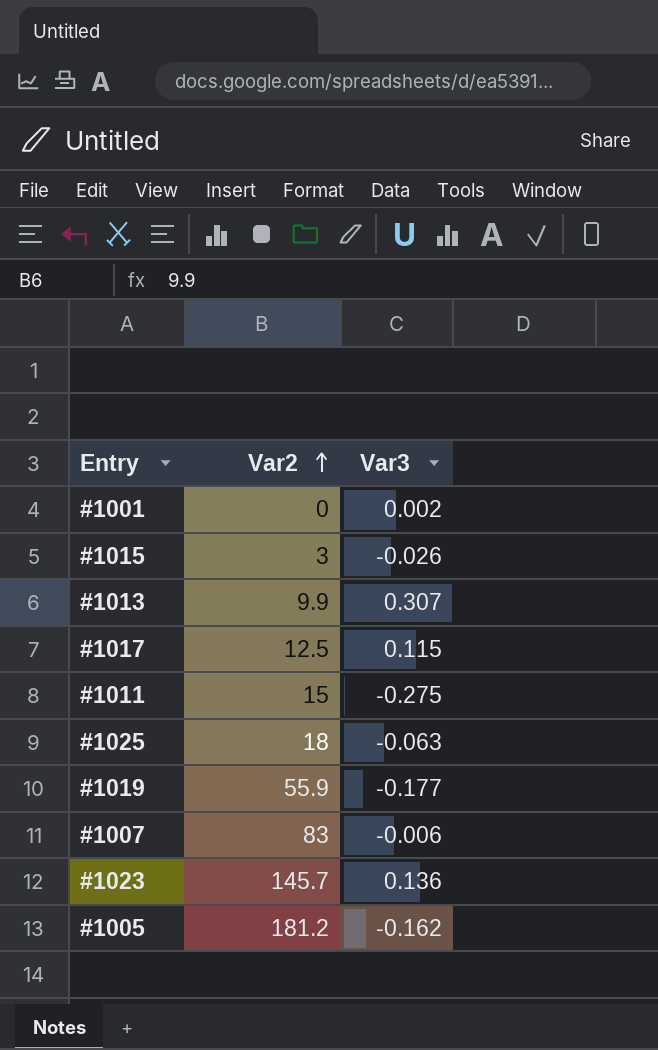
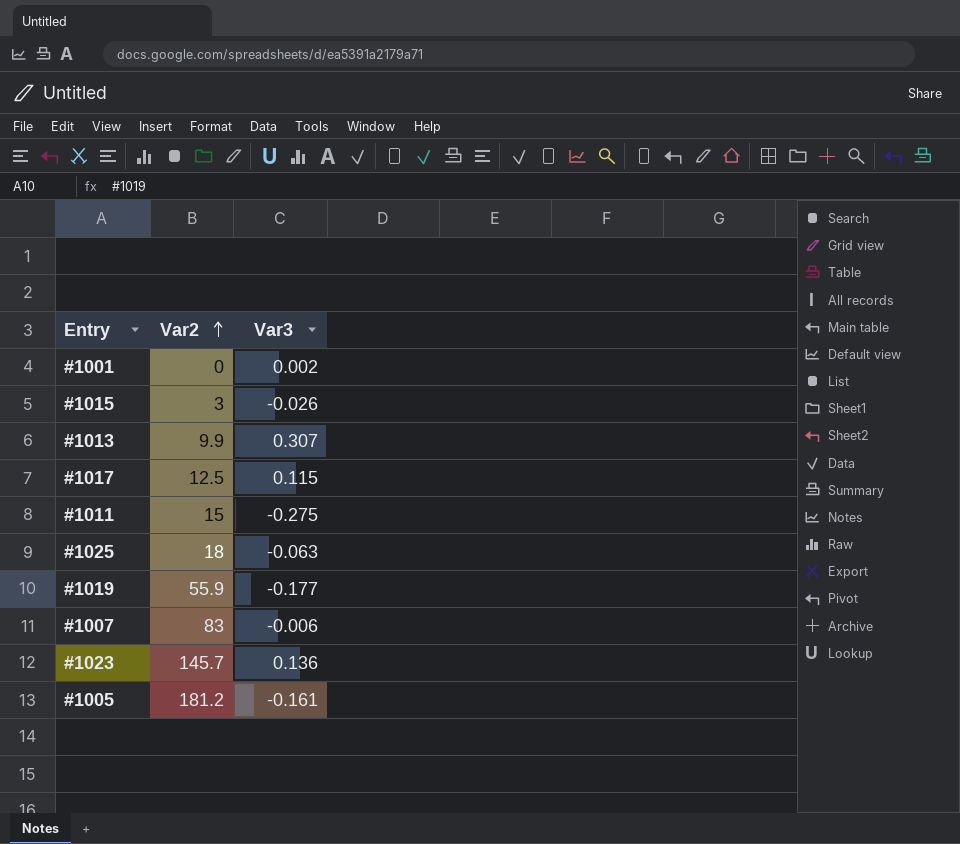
#1005 | Var3: -0.162 -> -0.161

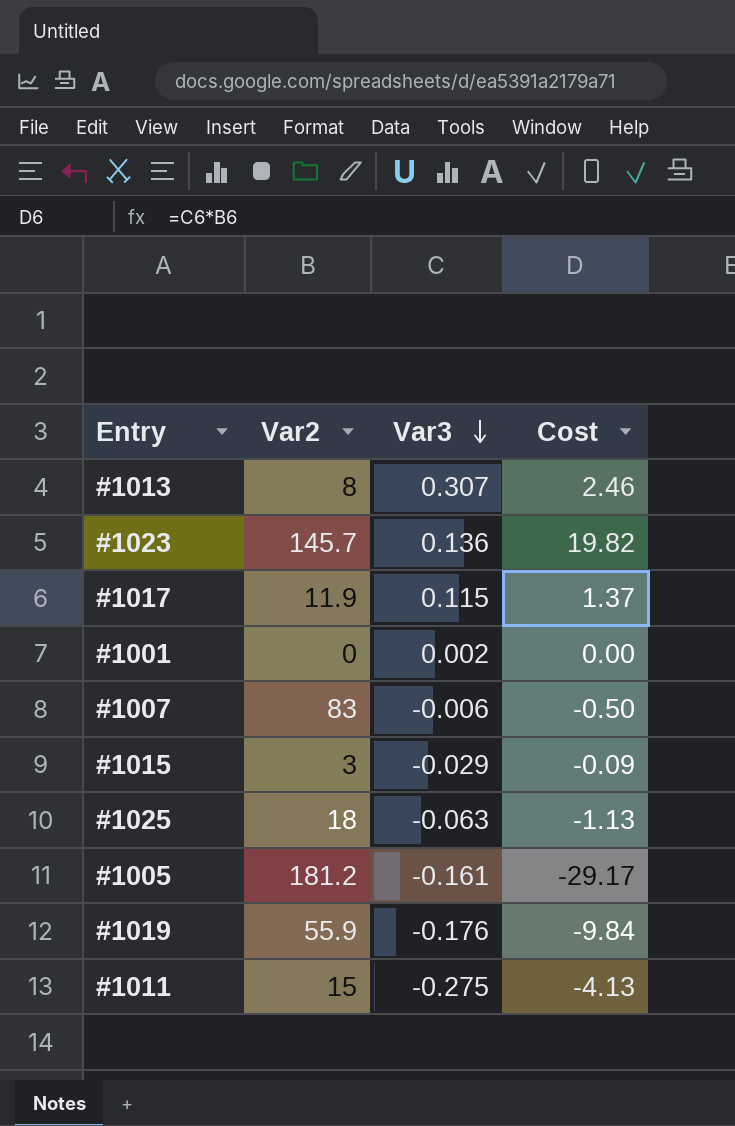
row order: Var2 ascending -> Var3 descending
column Cost | formula: none -> [Var2] * [Var3]
#1013 | Var2: 9.9 -> 8
#1017 | Var2: 12.5 -> 11.9
#1015 | Var3: -0.026 -> -0.029
#1019 | Var3: -0.177 -> -0.176

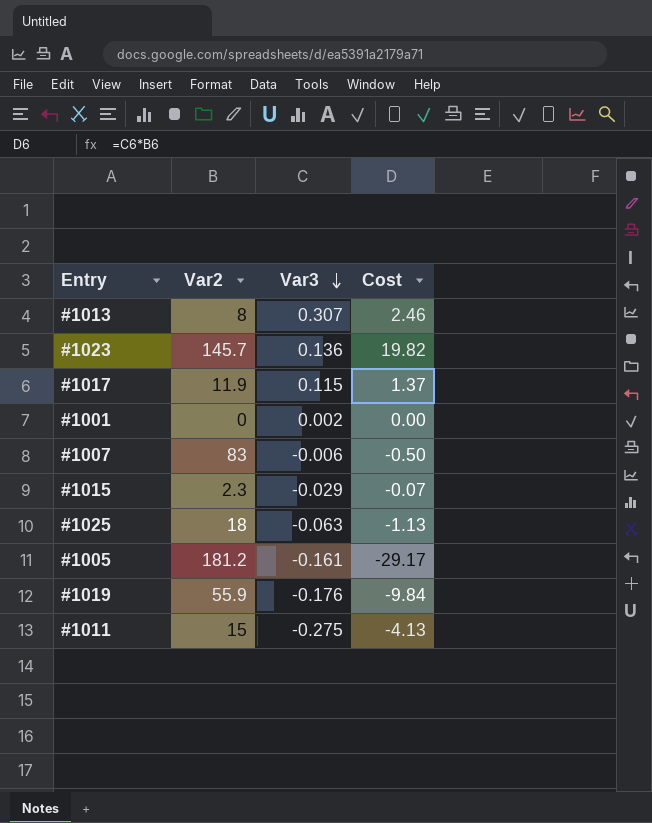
#1015 | Var2: 3 -> 2.3
#1015 | Cost: -0.09 -> -0.07

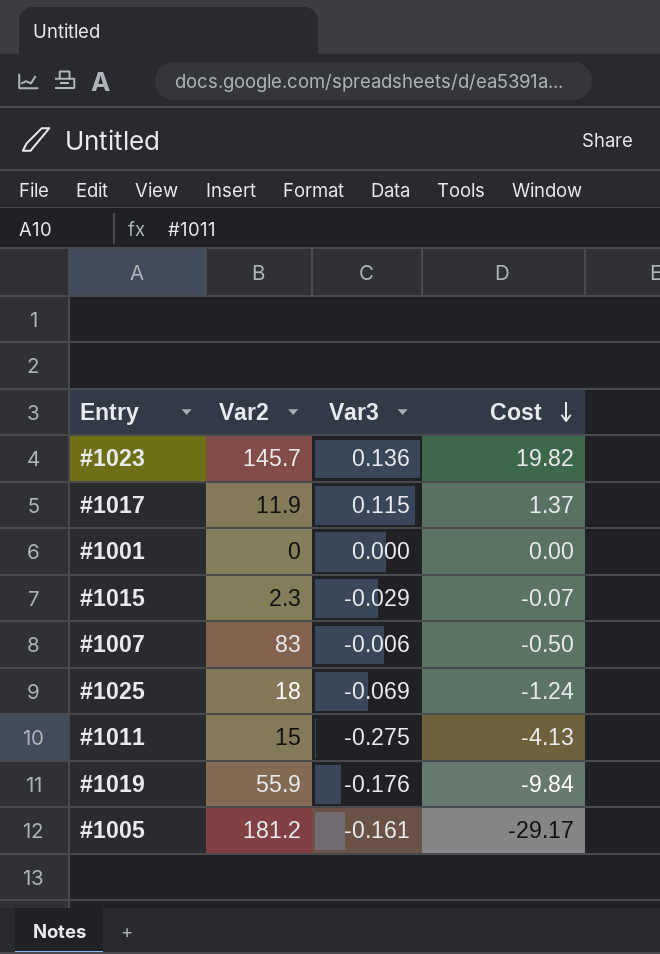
row order: Var3 descending -> Cost descending
row #1013: 8 | 0.307 | 2.46 -> none
#1001 | Var3: 0.002 -> 0.000
#1025 | Var3: -0.063 -> -0.069
#1025 | Cost: -1.13 -> -1.24

